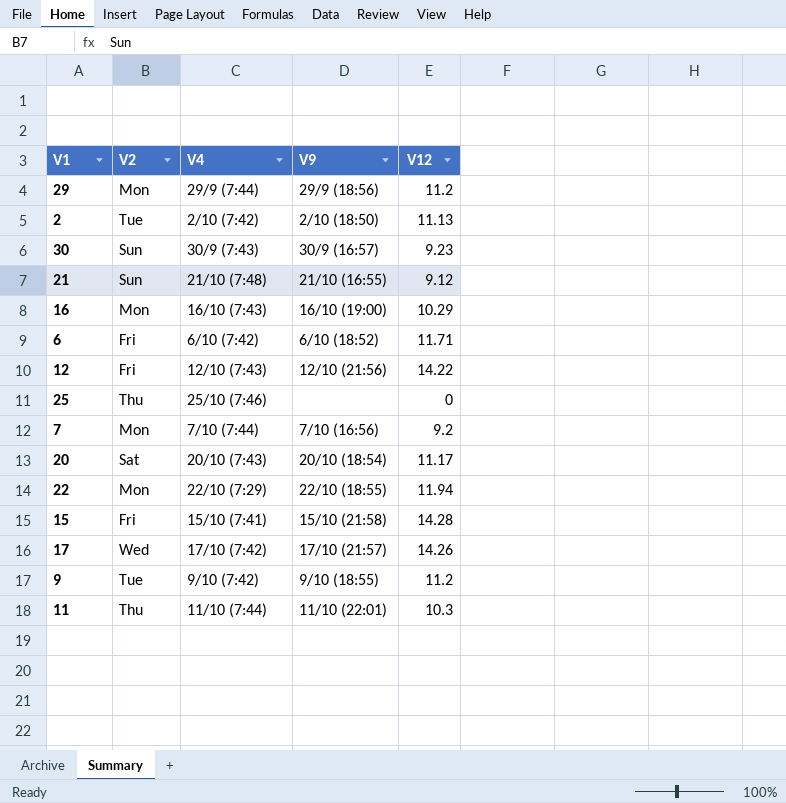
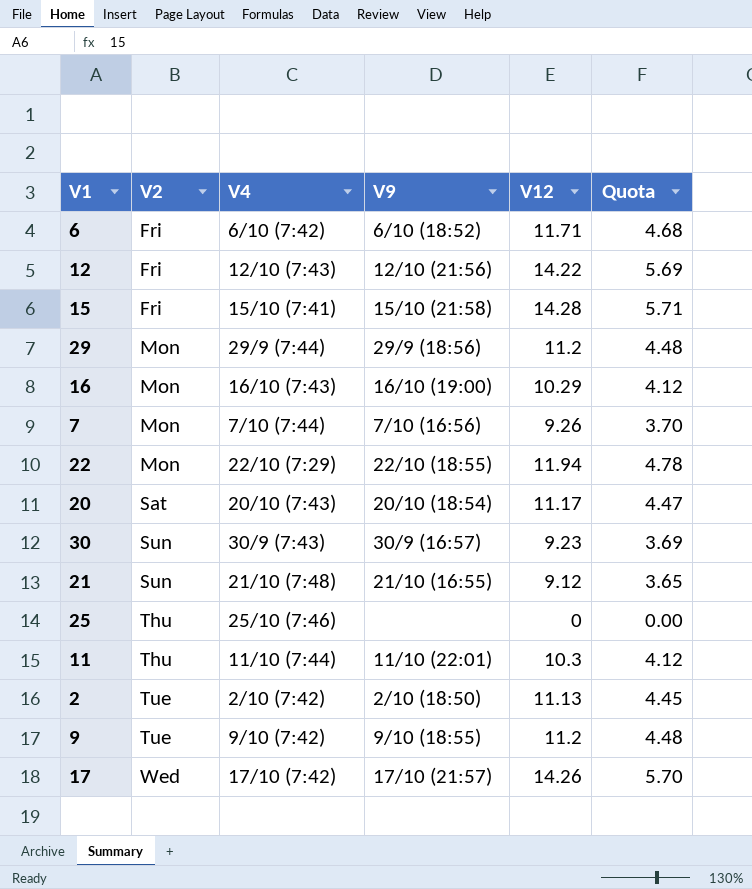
row order: none -> V2 ascending
column Quota | formula: none -> [V12] * 0.4
7 | V12: 9.2 -> 9.26

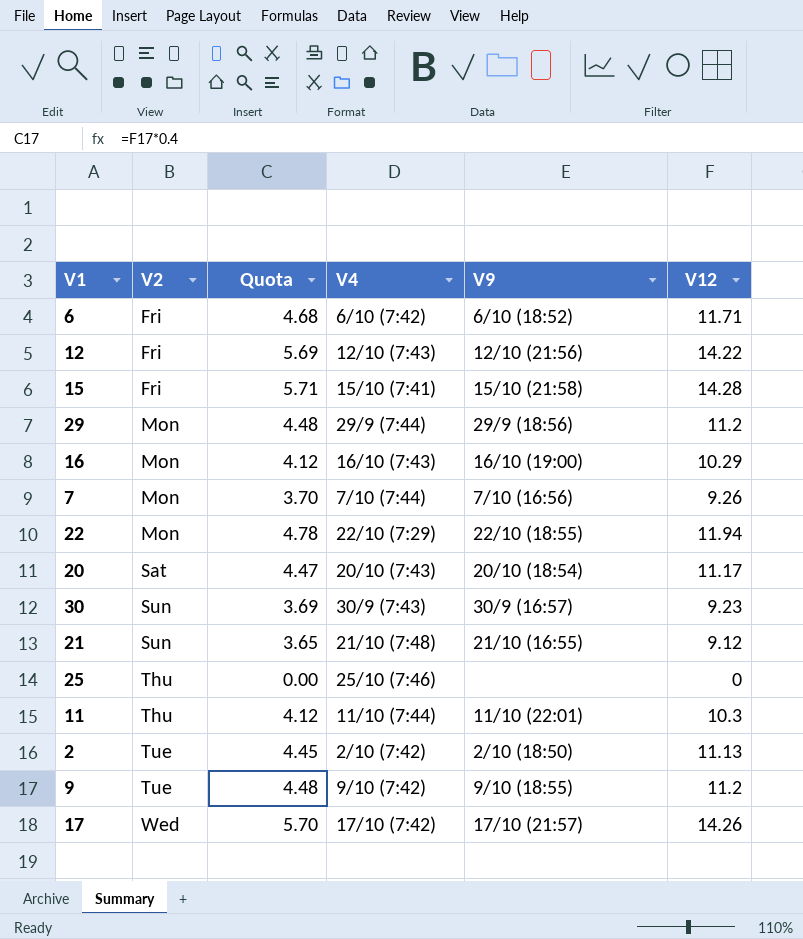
column Quota | position: 6 -> 3

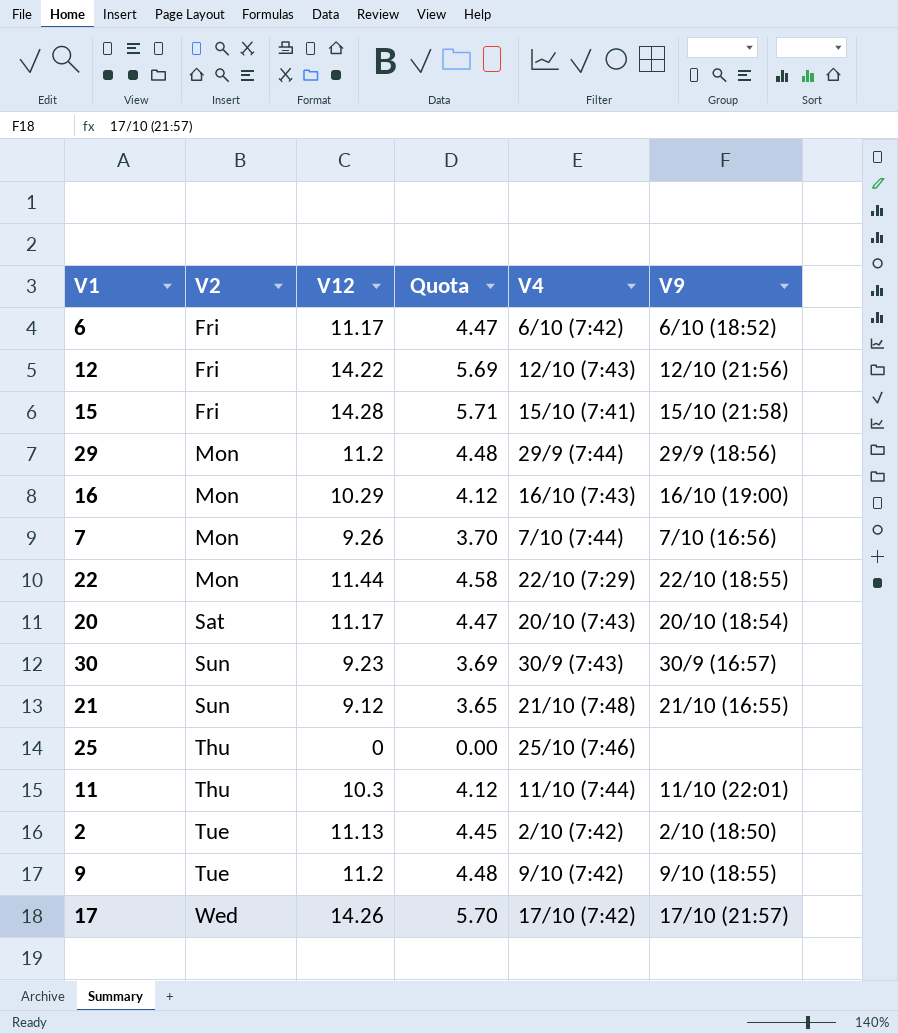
column V12 | position: 6 -> 3
6 | V12: 11.71 -> 11.17
6 | Quota: 4.68 -> 4.47
22 | V12: 11.94 -> 11.44
22 | Quota: 4.78 -> 4.58

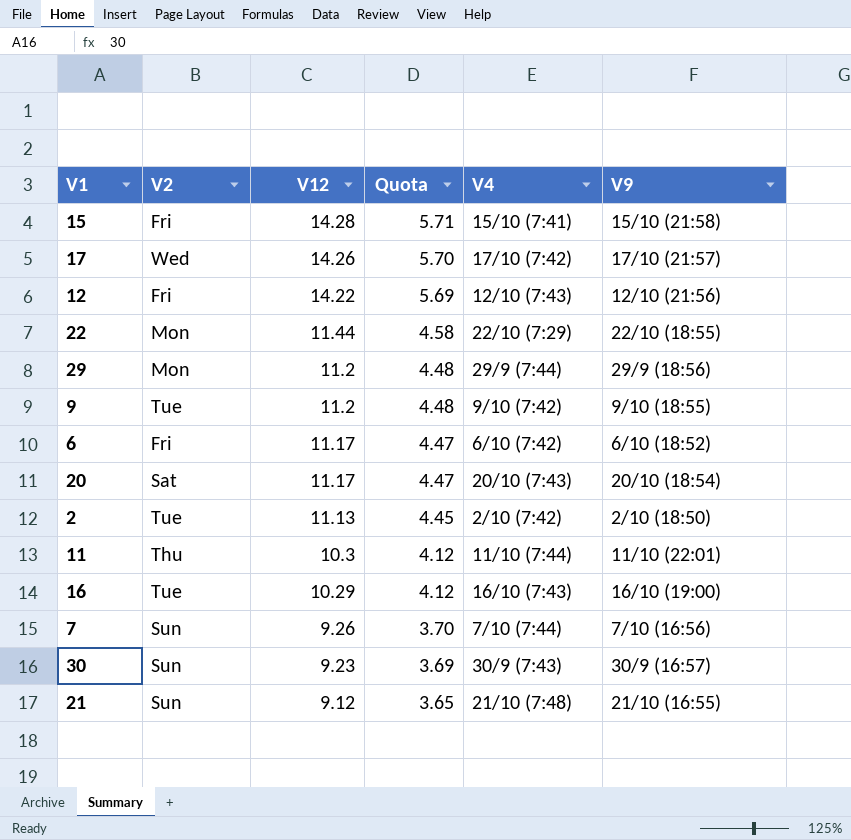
row order: V2 ascending -> V12 descending
row 25: Thu | 0 | 0.00 | 25/10 (7:46) | none -> none
16 | V2: Mon -> Tue
7 | V2: Mon -> Sun

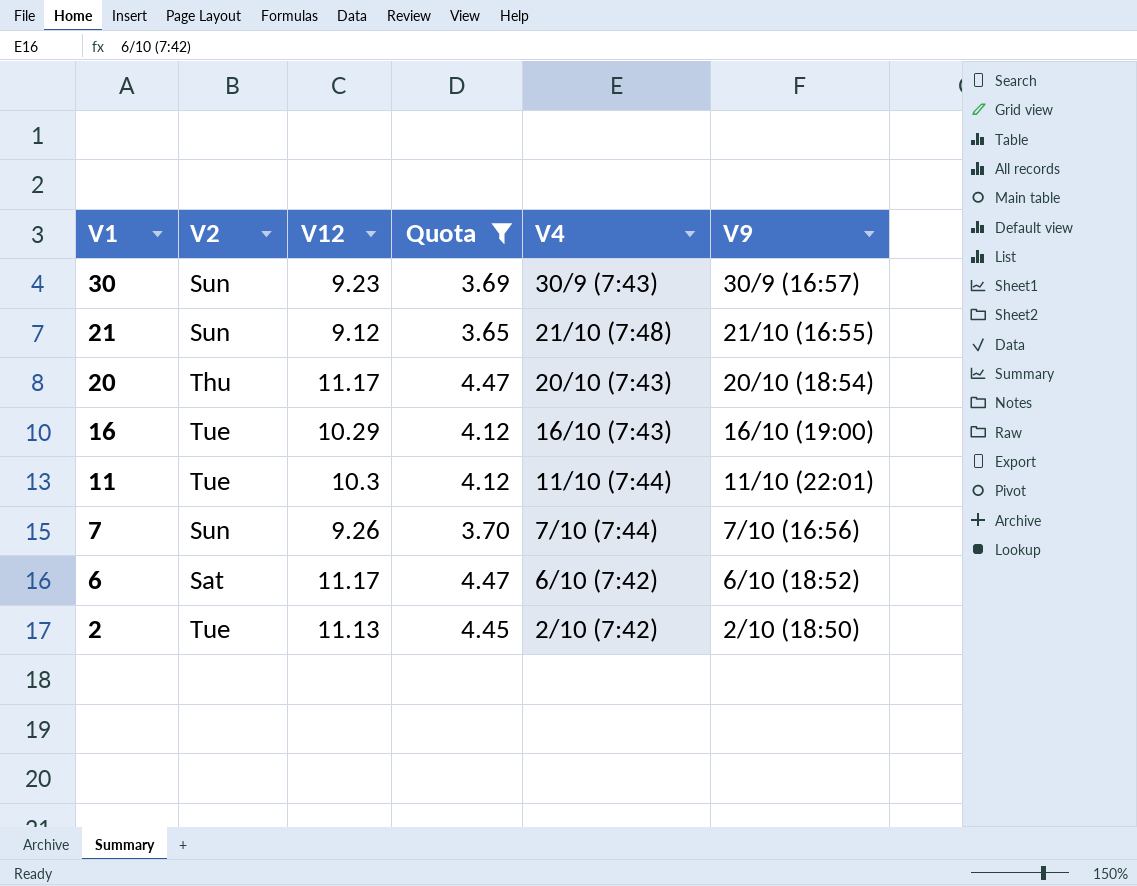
filter: none -> Quota <= 4.47
row order: V12 descending -> V1 descending
20 | V2: Sat -> Thu
11 | V2: Thu -> Tue
6 | V2: Fri -> Sat

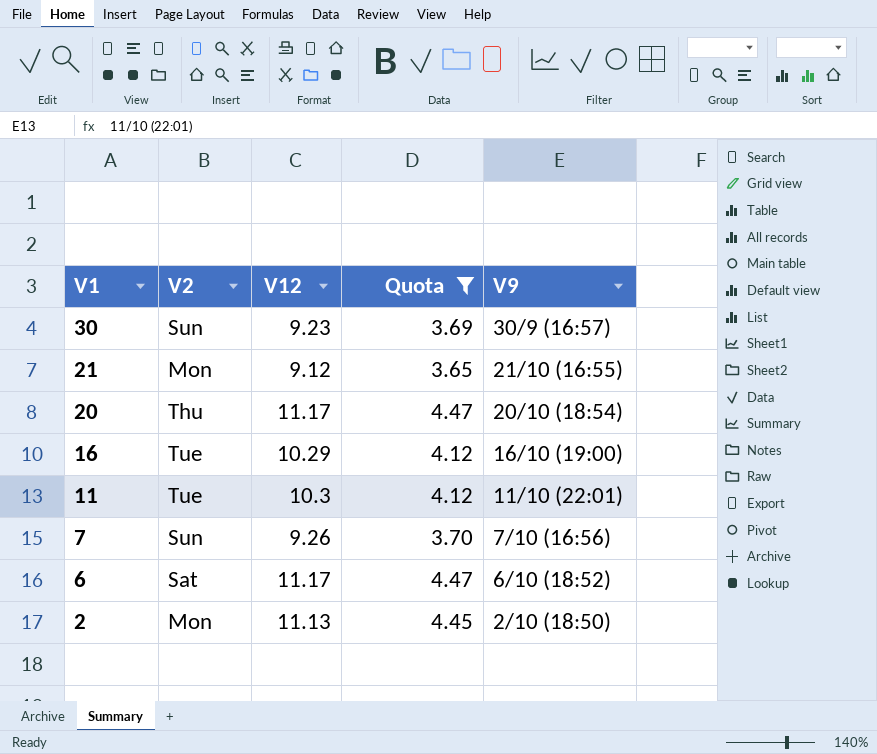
column V4 | position: 5 -> none
21 | V2: Sun -> Mon
2 | V2: Tue -> Mon

